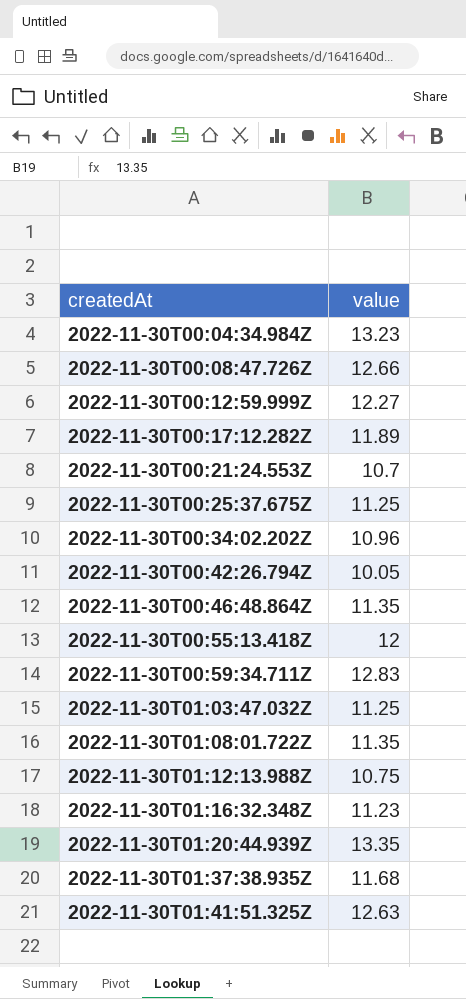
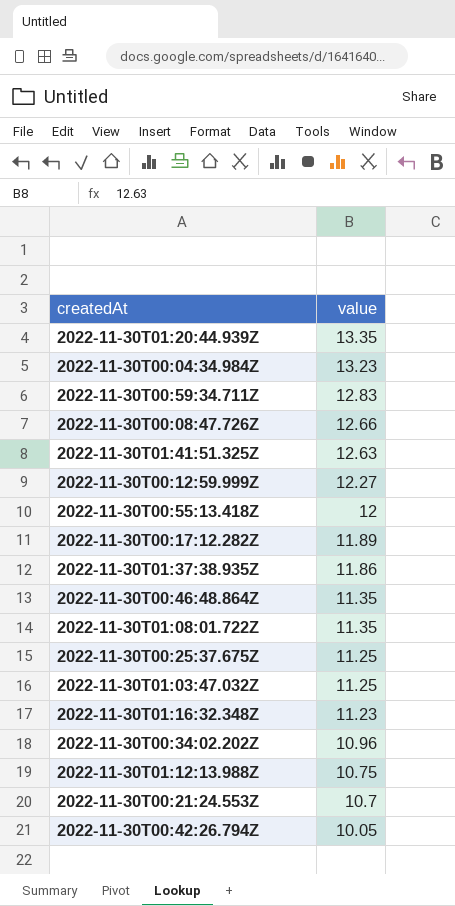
row order: createdAt ascending -> value descending
2022-11-30T01:37:38.935Z | value: 11.68 -> 11.86

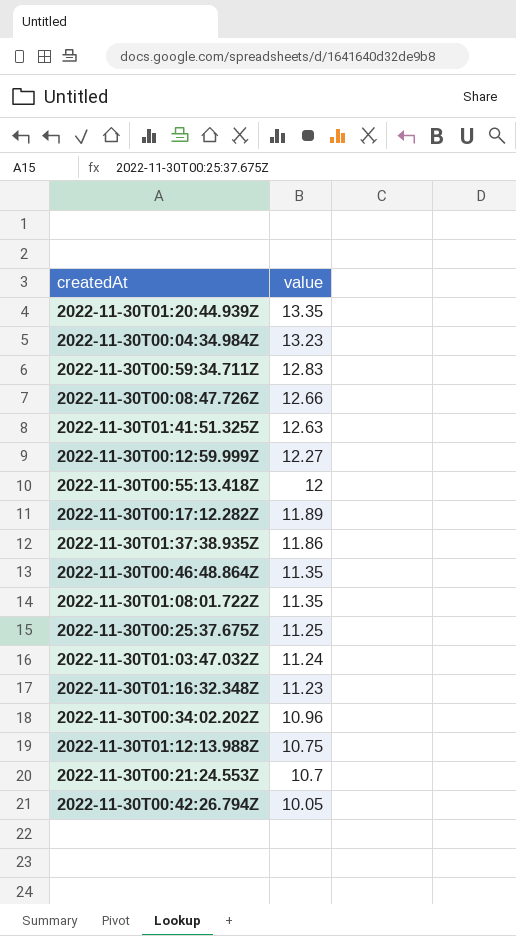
2022-11-30T01:03:47.032Z | value: 11.25 -> 11.24

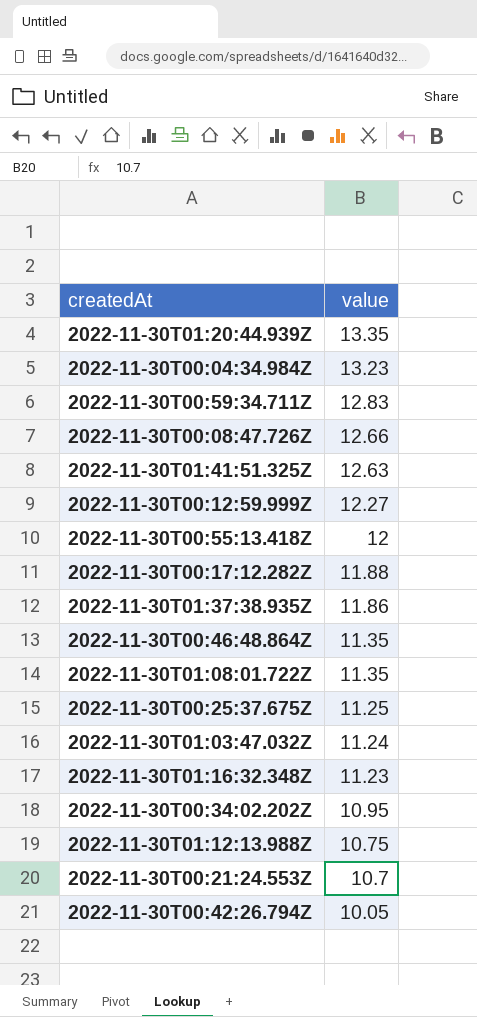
2022-11-30T00:17:12.282Z | value: 11.89 -> 11.88
2022-11-30T00:34:02.202Z | value: 10.96 -> 10.95

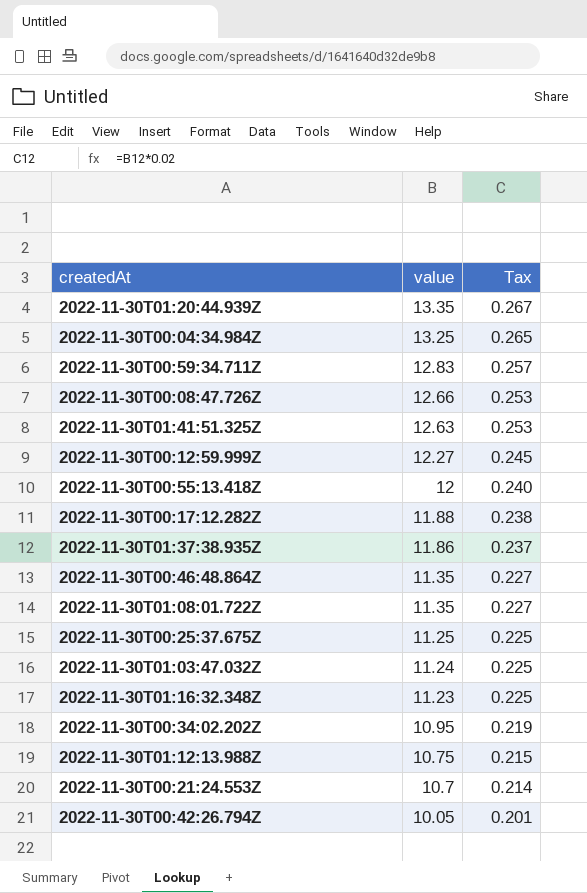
column Tax | formula: none -> [value] * 0.02
2022-11-30T00:04:34.984Z | value: 13.23 -> 13.25

